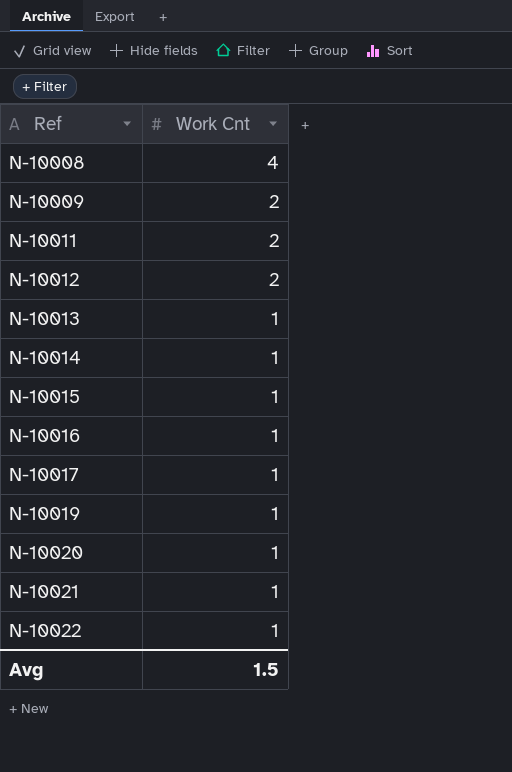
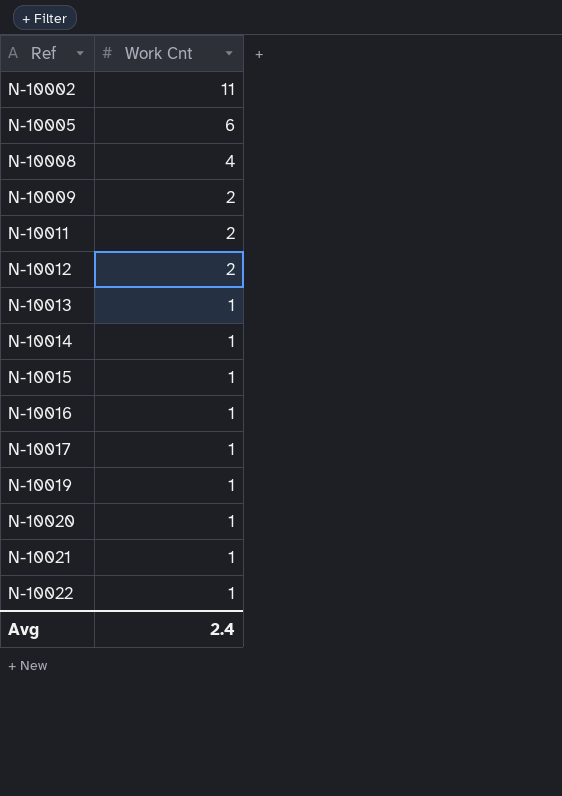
row N-10002: none -> 11
row N-10005: none -> 6
Avg | Work Cnt: 1.5 -> 2.4

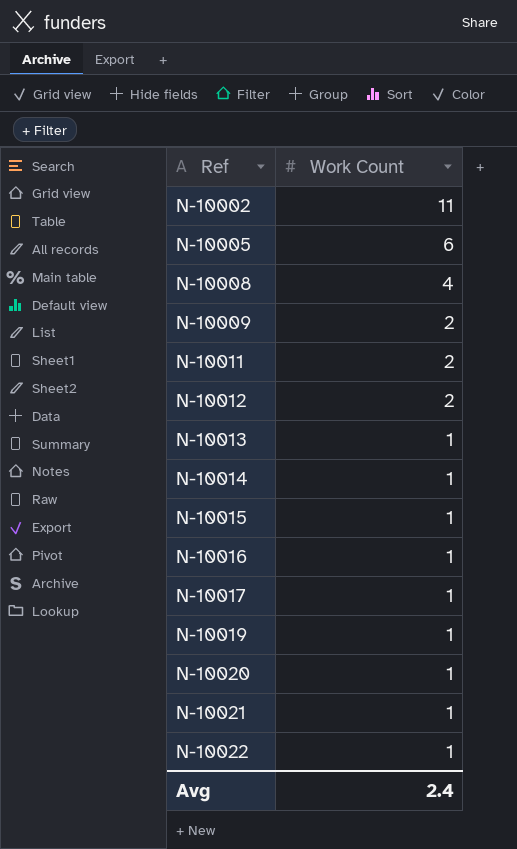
column name: Work Cnt -> Work Count

